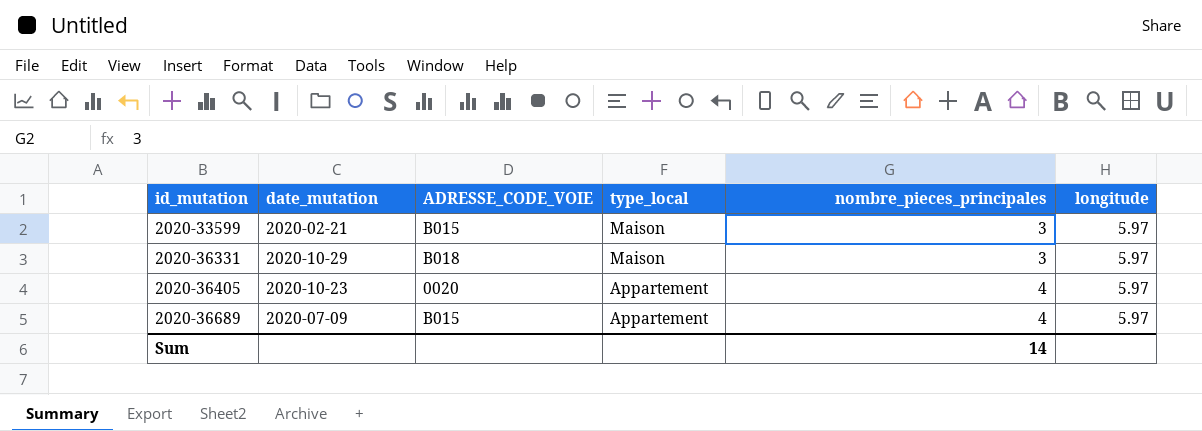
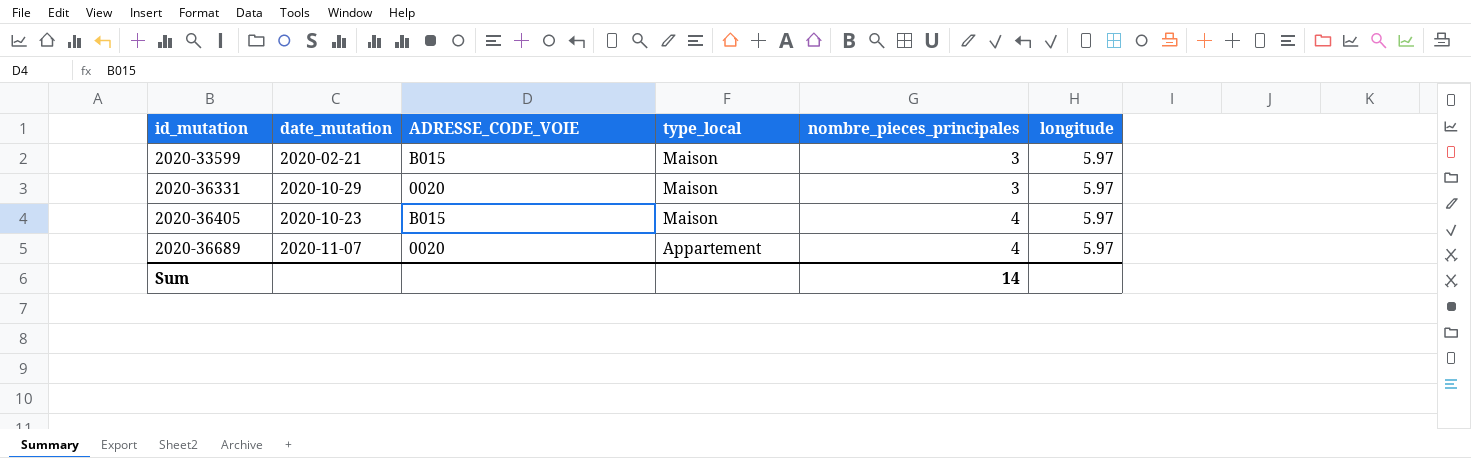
2020-36331 | ADRESSE_CODE_VOIE: B018 -> 0020
2020-36405 | ADRESSE_CODE_VOIE: 0020 -> B015
2020-36405 | type_local: Appartement -> Maison
2020-36689 | date_mutation: 2020-07-09 -> 2020-11-07
2020-36689 | ADRESSE_CODE_VOIE: B015 -> 0020

